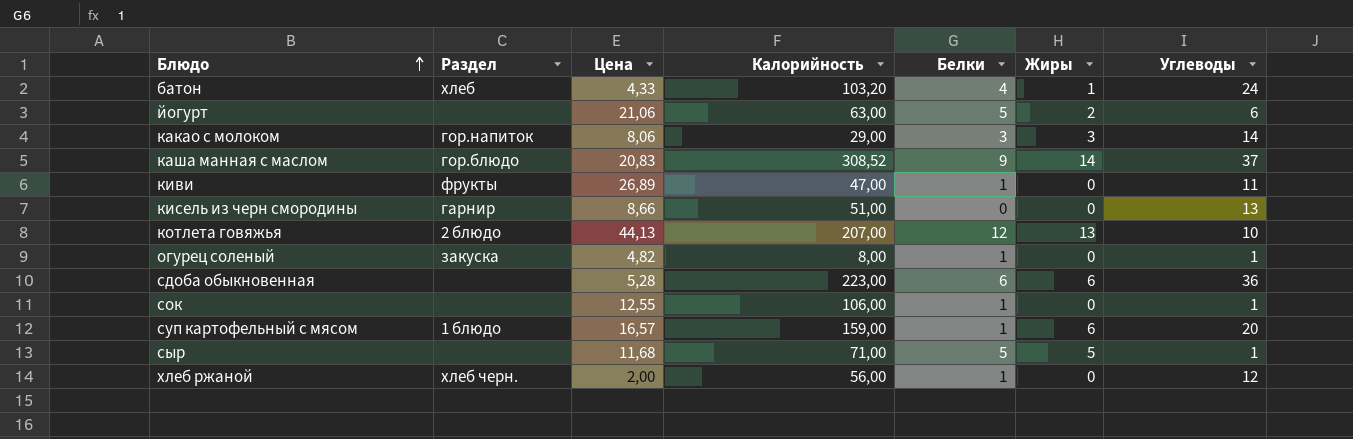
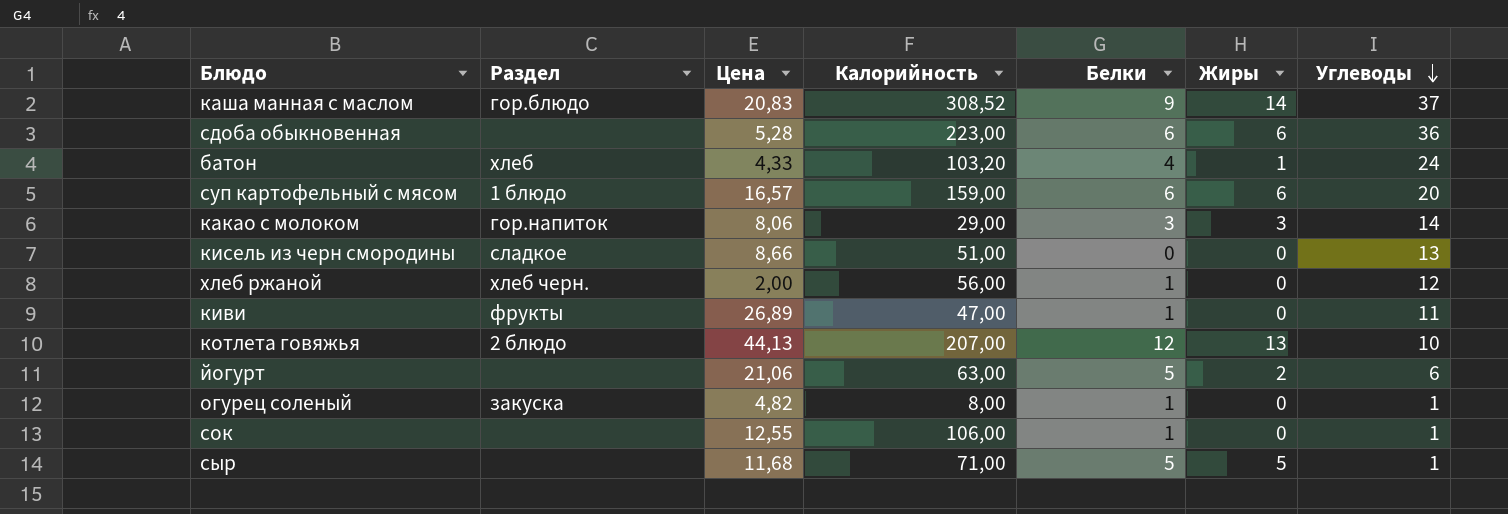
row order: Блюдо ascending -> Углеводы descending
суп картофельный с мясом | Белки: 1 -> 6
кисель из черн смородины | Раздел: гарнир -> сладкое

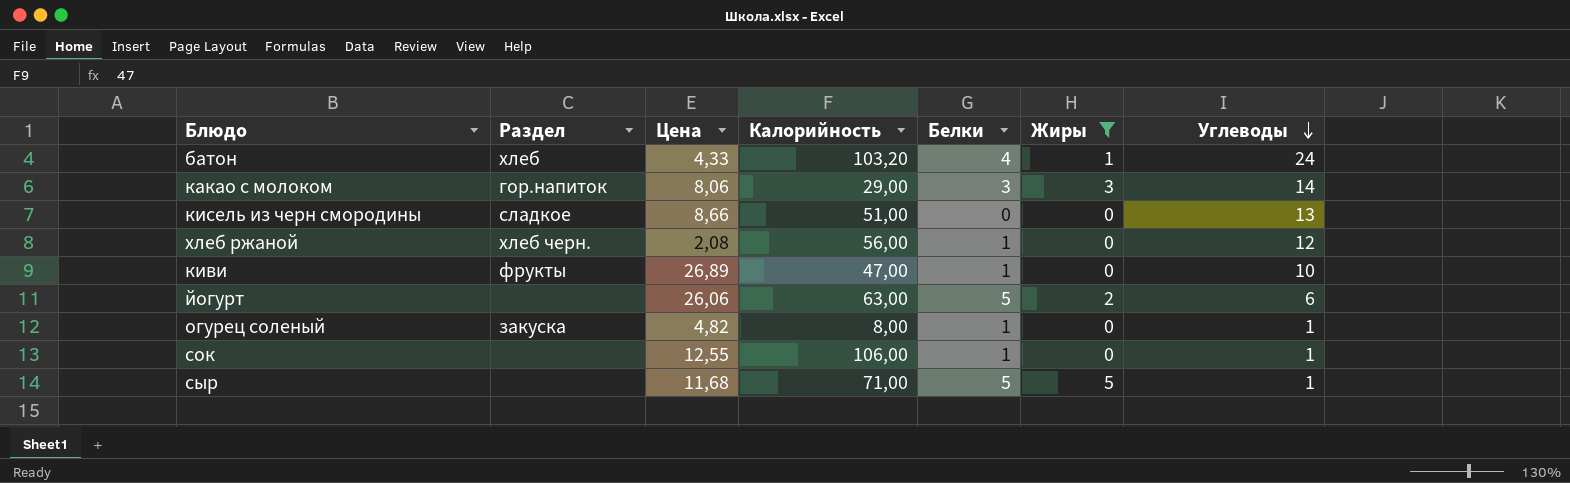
filter: none -> Жиры <= 5
хлеб ржаной | Цена: 2,00 -> 2,08
киви | Углеводы: 11 -> 10
йогурт | Цена: 21,06 -> 26,06

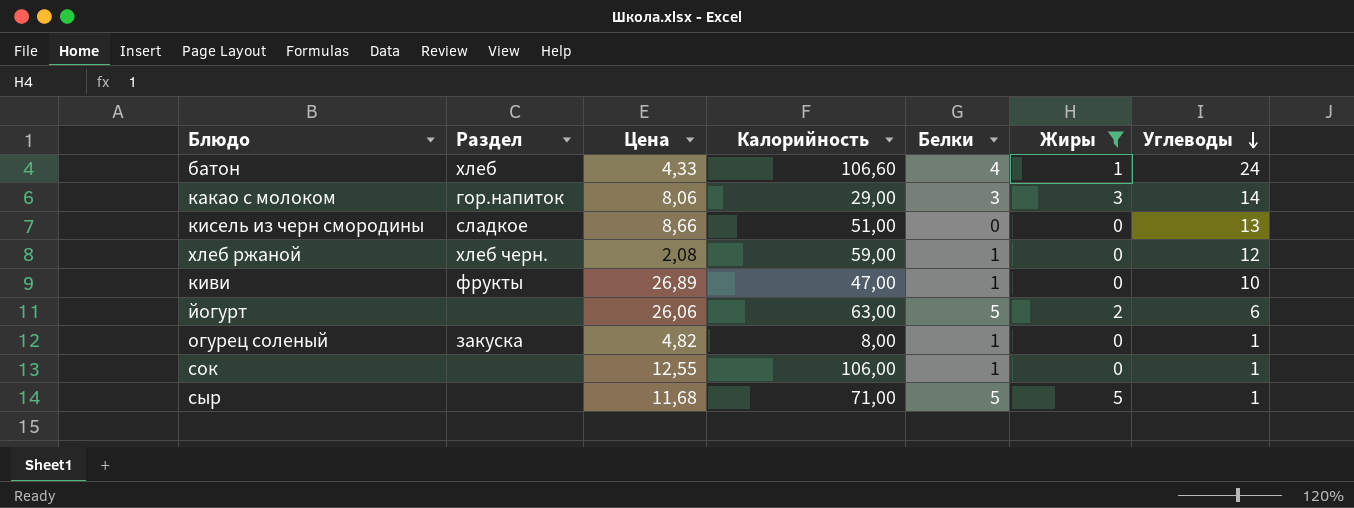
батон | Калорийность: 103,20 -> 106,60
хлеб ржаной | Калорийность: 56,00 -> 59,00

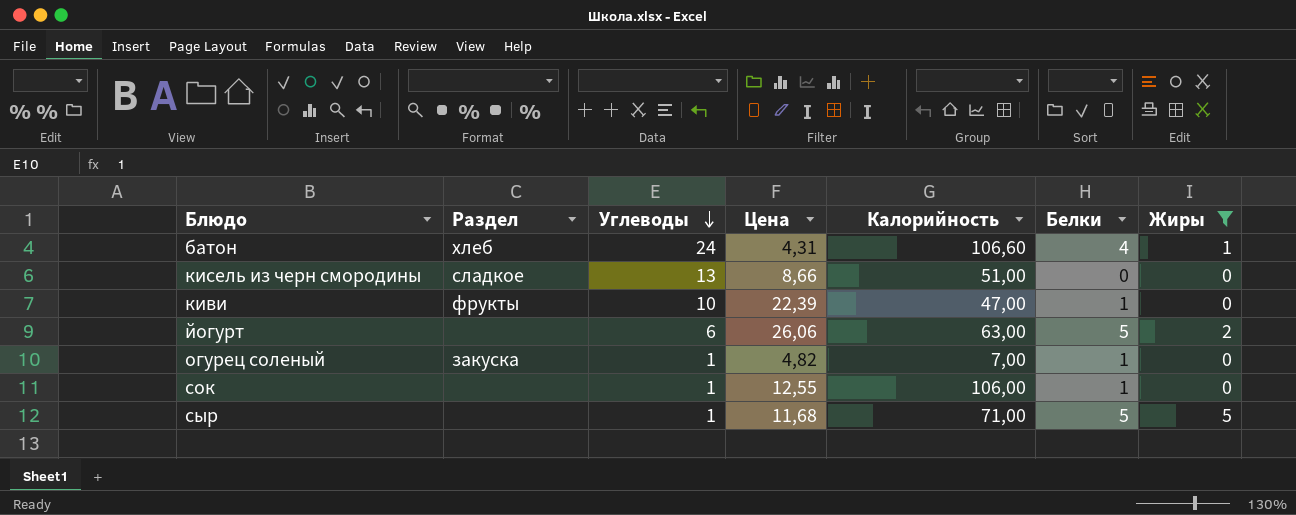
column Углеводы | position: 7 -> 3
row какао с молоком: гор.напиток | 8,06 | 29,00 | 3 | 3 | 14 -> none
row хлеб ржаной: хлеб черн. | 2,08 | 59,00 | 1 | 0 | 12 -> none
батон | Цена: 4,33 -> 4,31
киви | Цена: 26,89 -> 22,39
огурец соленый | Калорийность: 8,00 -> 7,00

